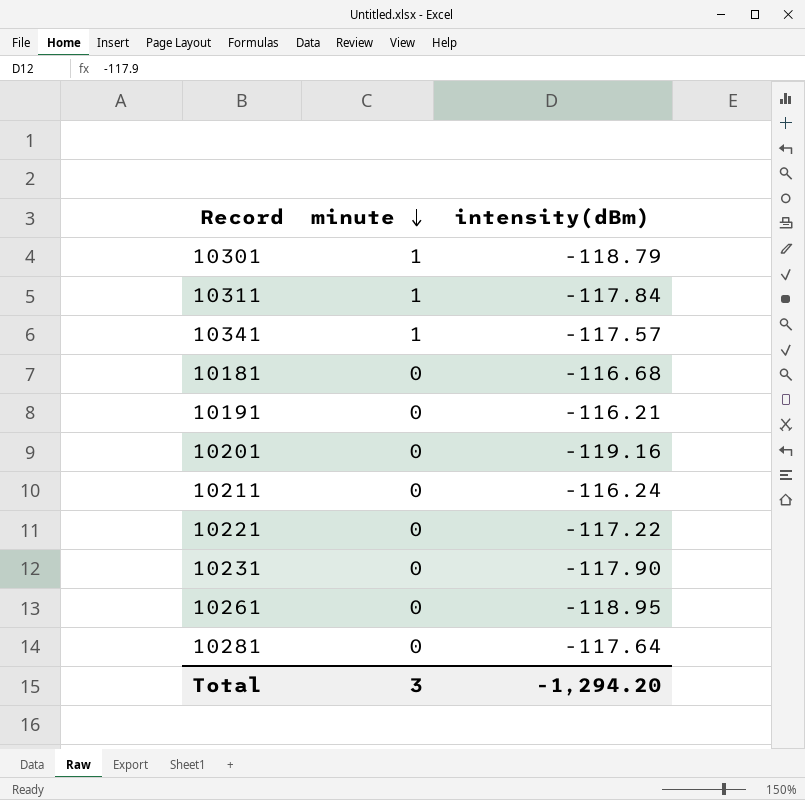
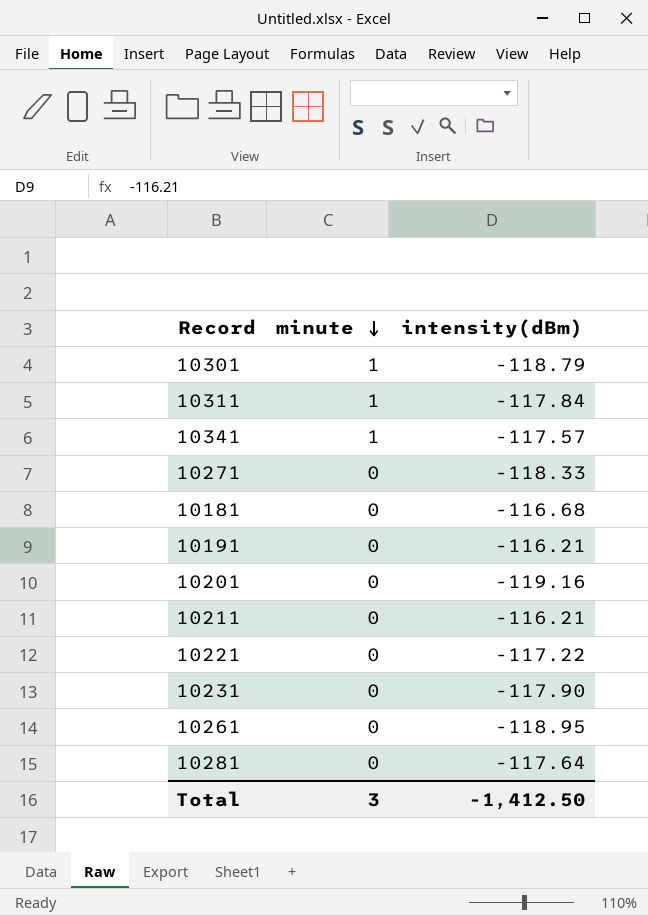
row 10271: none -> 0 | -118.33
10211 | intensity(dBm): -116.24 -> -116.21
Total | intensity(dBm): -1,294.20 -> -1,412.50

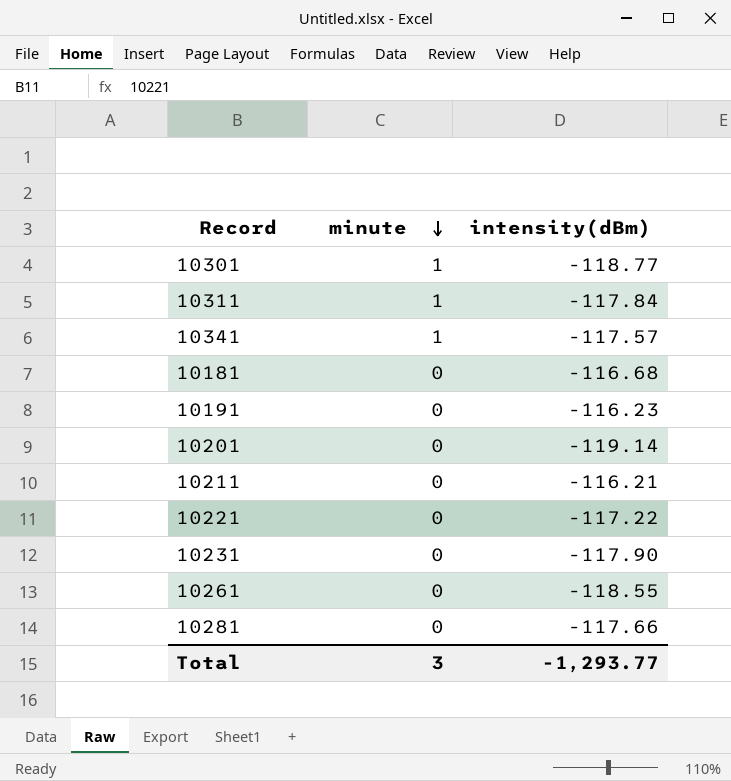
row 10271: 0 | -118.33 -> none
10301 | intensity(dBm): -118.79 -> -118.77
10191 | intensity(dBm): -116.21 -> -116.23
10201 | intensity(dBm): -119.16 -> -119.14
10261 | intensity(dBm): -118.95 -> -118.55
10281 | intensity(dBm): -117.64 -> -117.66
Total | intensity(dBm): -1,412.50 -> -1,293.77

